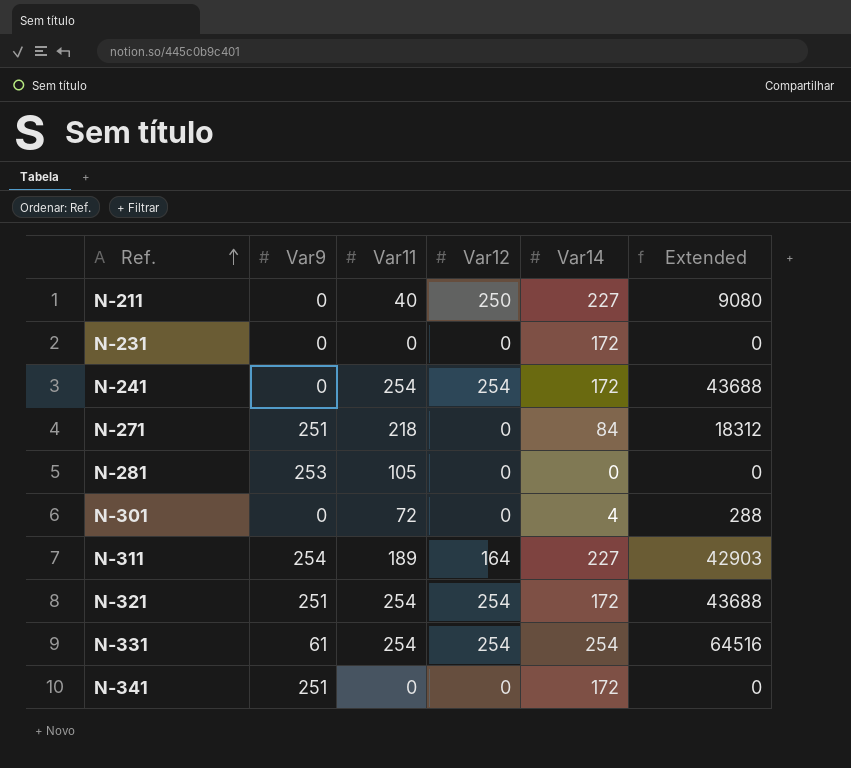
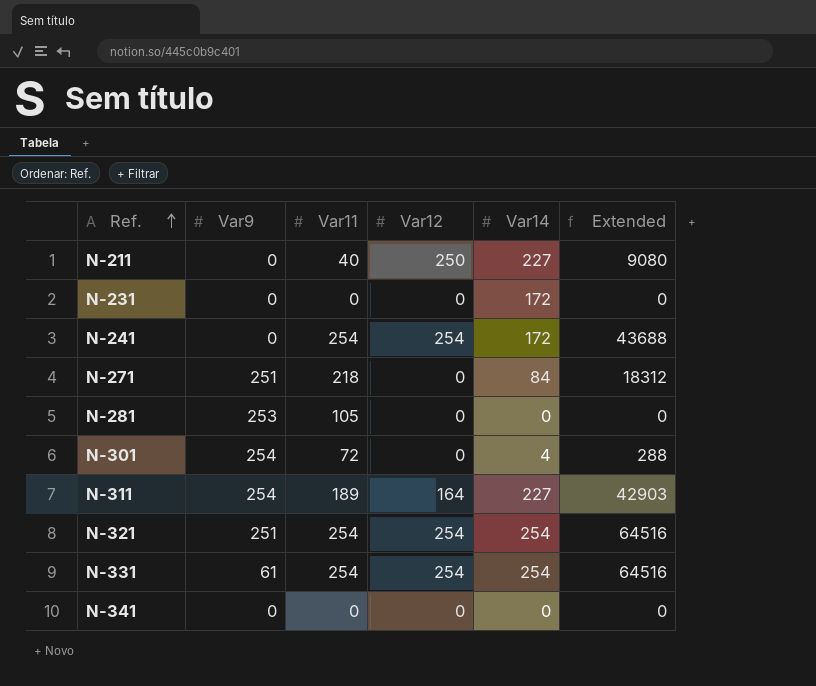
N-301 | Var9: 0 -> 254
N-321 | Var14: 172 -> 254
N-321 | Extended: 43688 -> 64516
N-341 | Var9: 251 -> 0
N-341 | Var14: 172 -> 0

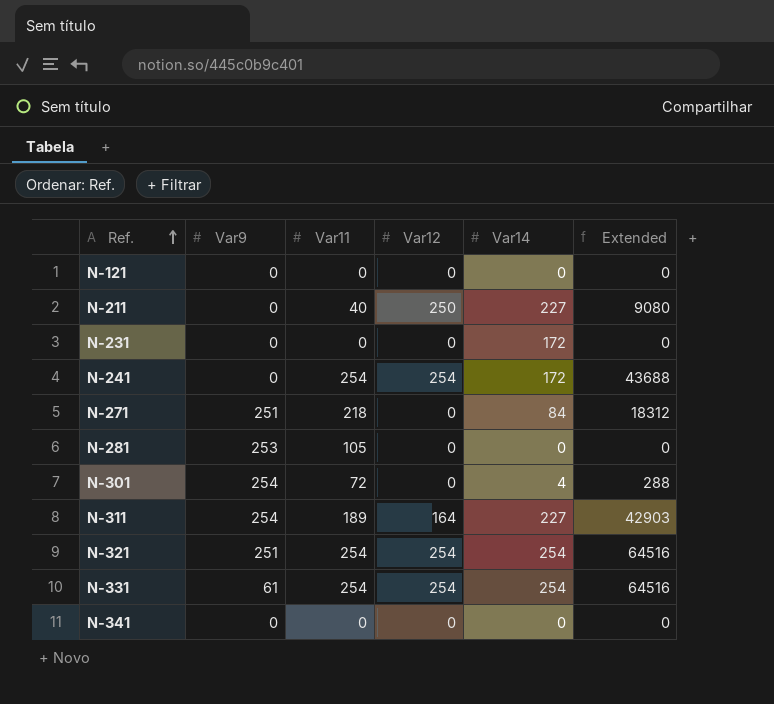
row N-121: none -> 0 | 0 | 0 | 0 | 0

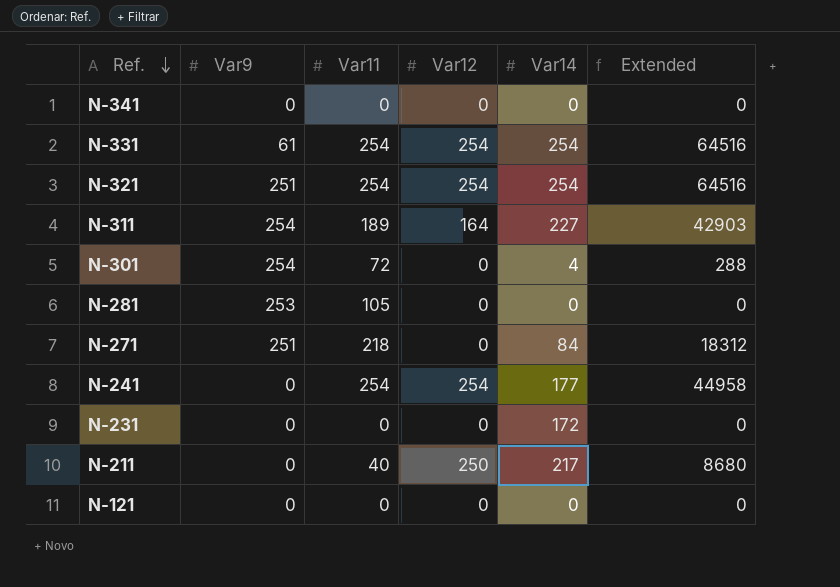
row order: Ref. ascending -> Ref. descending
N-241 | Var14: 172 -> 177
N-241 | Extended: 43688 -> 44958
N-211 | Var14: 227 -> 217
N-211 | Extended: 9080 -> 8680

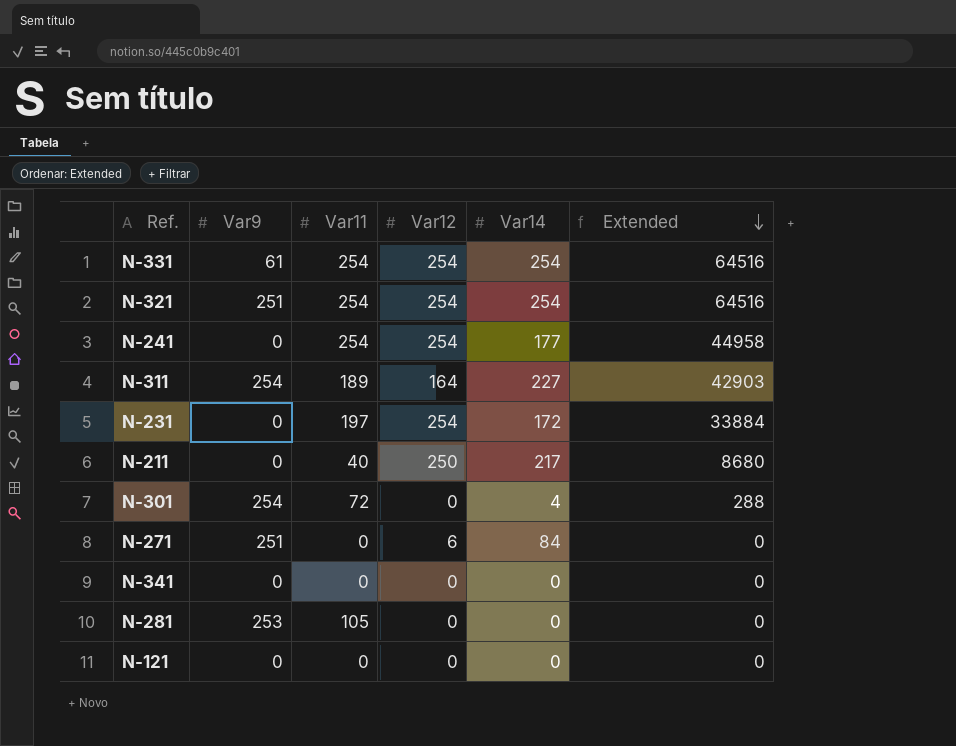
row order: Ref. descending -> Extended descending
N-231 | Var11: 0 -> 197
N-231 | Var12: 0 -> 254
N-231 | Extended: 0 -> 33884
N-271 | Var11: 218 -> 0
N-271 | Var12: 0 -> 6
N-271 | Extended: 18312 -> 0

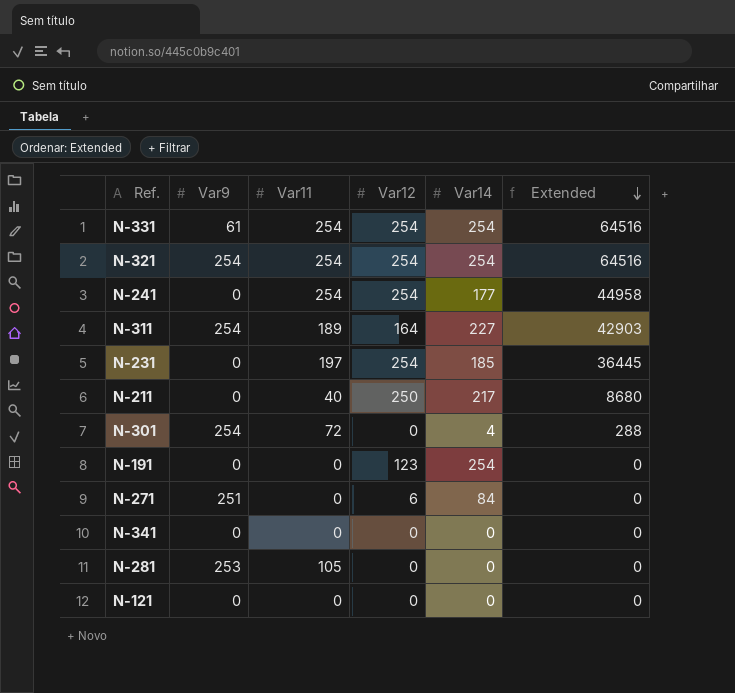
N-321 | Var9: 251 -> 254
N-231 | Var14: 172 -> 185
N-231 | Extended: 33884 -> 36445
row N-191: none -> 0 | 0 | 123 | 254 | 0

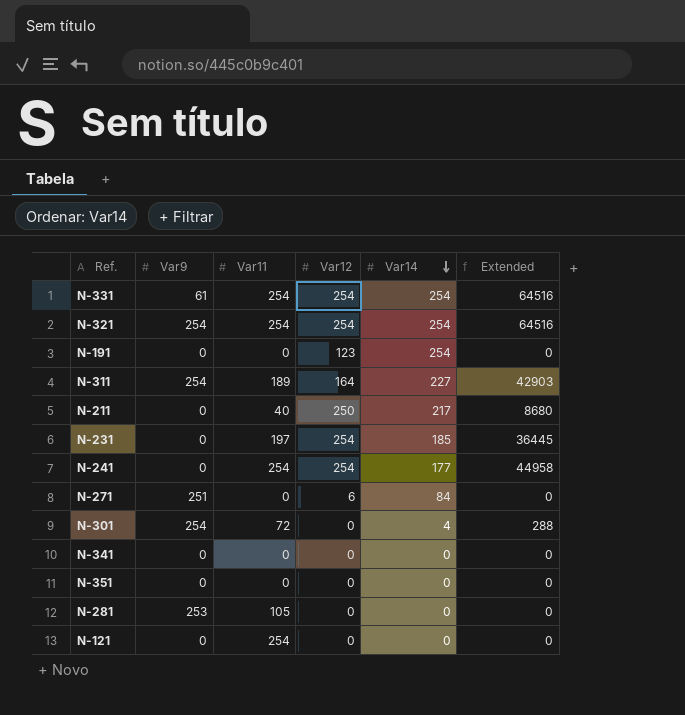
row order: Extended descending -> Var14 descending
row N-351: none -> 0 | 0 | 0 | 0 | 0
N-121 | Var11: 0 -> 254

